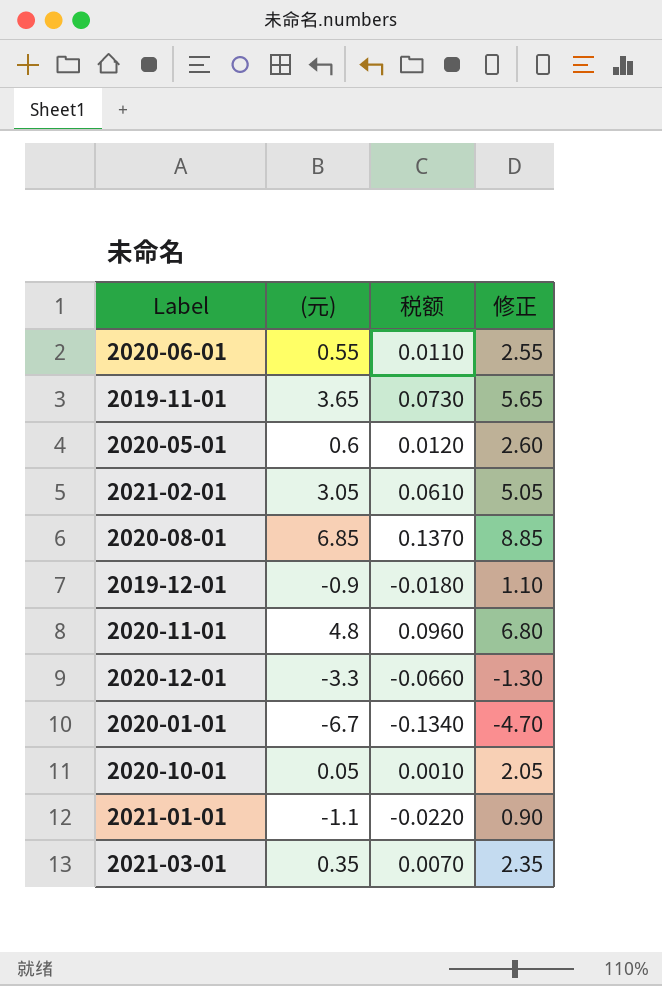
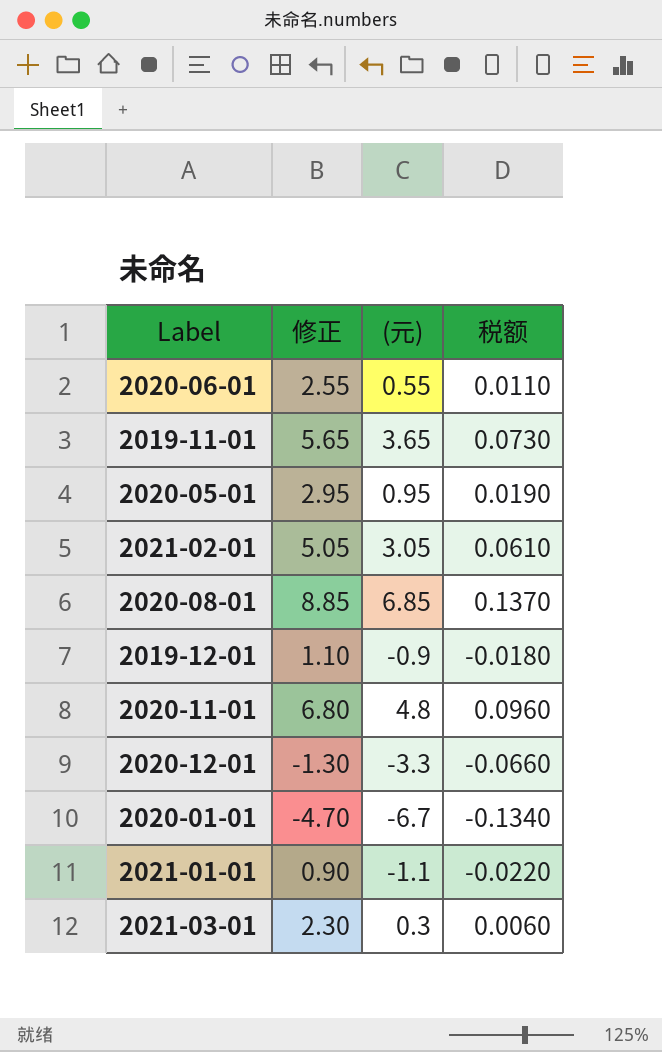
column 修正 | position: 4 -> 2
row 2020-10-01: 0.05 | 0.0010 | 2.05 -> none
2020-05-01 | 修正: 2.60 -> 2.95
2020-05-01 | (元): 0.6 -> 0.95
2020-05-01 | 税额: 0.0120 -> 0.0190
2021-03-01 | 修正: 2.35 -> 2.30
2021-03-01 | (元): 0.35 -> 0.3
2021-03-01 | 税额: 0.0070 -> 0.0060

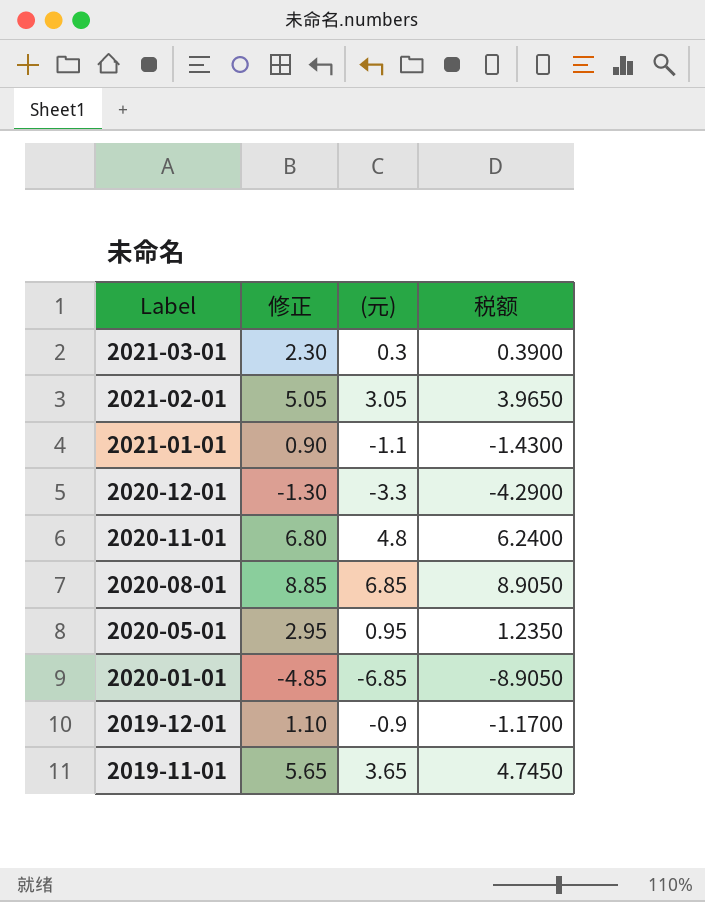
row order: none -> Label descending
column 税额 | formula: [(元)] * 0.02 -> [(元)] * 1.3
row 2020-06-01: 2.55 | 0.55 | 0.0110 -> none
2020-01-01 | 修正: -4.70 -> -4.85
2020-01-01 | (元): -6.7 -> -6.85

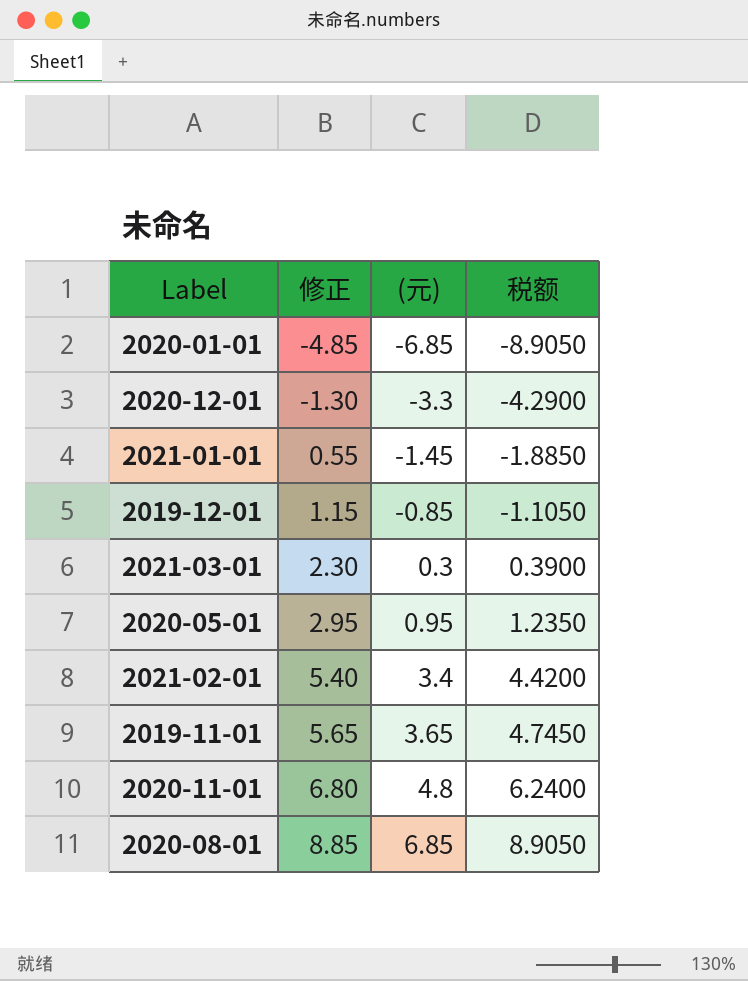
row order: Label descending -> 修正 ascending
2021-01-01 | 修正: 0.90 -> 0.55
2021-01-01 | (元): -1.1 -> -1.45
2021-01-01 | 税额: -1.4300 -> -1.8850
2019-12-01 | 修正: 1.10 -> 1.15
2019-12-01 | (元): -0.9 -> -0.85
2019-12-01 | 税额: -1.1700 -> -1.1050
2021-02-01 | 修正: 5.05 -> 5.40
2021-02-01 | (元): 3.05 -> 3.4
2021-02-01 | 税额: 3.9650 -> 4.4200

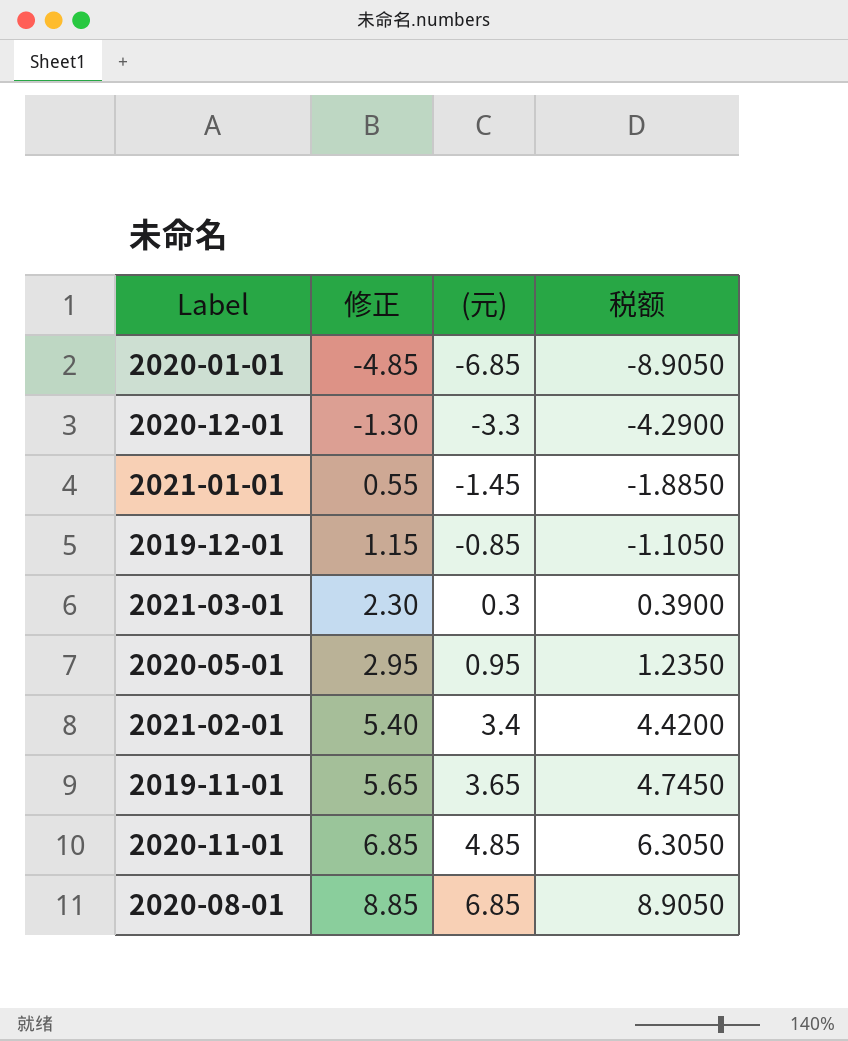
2020-11-01 | 修正: 6.80 -> 6.85
2020-11-01 | (元): 4.8 -> 4.85
2020-11-01 | 税额: 6.2400 -> 6.3050

